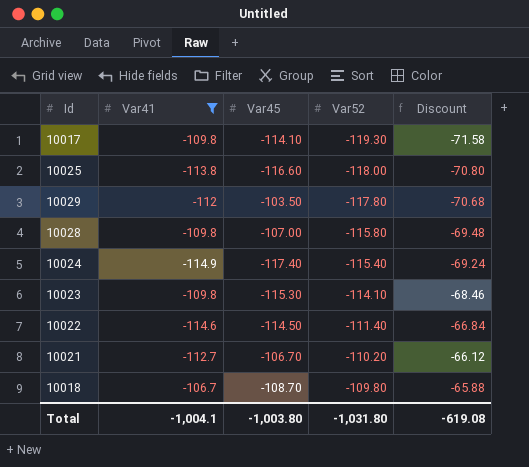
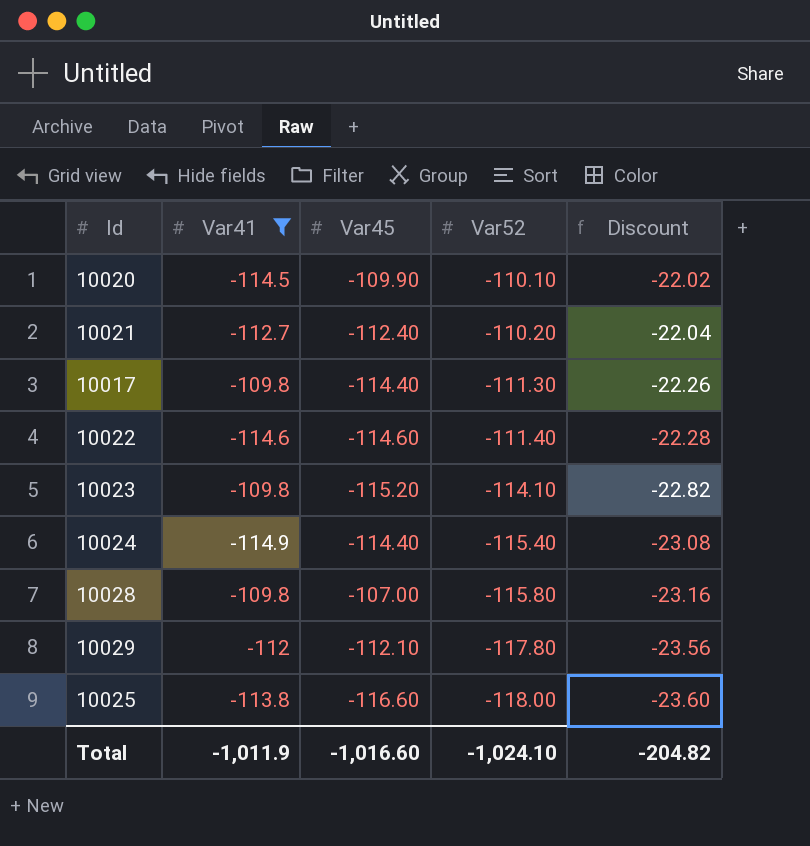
row order: Var52 ascending -> Var52 descending
column Discount | formula: [Var52] * 0.6 -> [Var52] * 0.2
row 10018: -106.7 | -108.70 | -109.80 | -65.88 -> none
row 10020: none -> -114.5 | -109.90 | -110.10 | -22.02
10021 | Var45: -106.70 -> -112.40
10017 | Var45: -114.10 -> -114.40
10017 | Var52: -119.30 -> -111.30
10022 | Var45: -114.50 -> -114.60
10023 | Var45: -115.30 -> -115.20
10024 | Var45: -117.40 -> -114.40
10029 | Var45: -103.50 -> -112.10
Total | Var41: -1,004.1 -> -1,011.9
Total | Var45: -1,003.80 -> -1,016.60
Total | Var52: -1,031.80 -> -1,024.10
Total | Discount: -619.08 -> -204.82

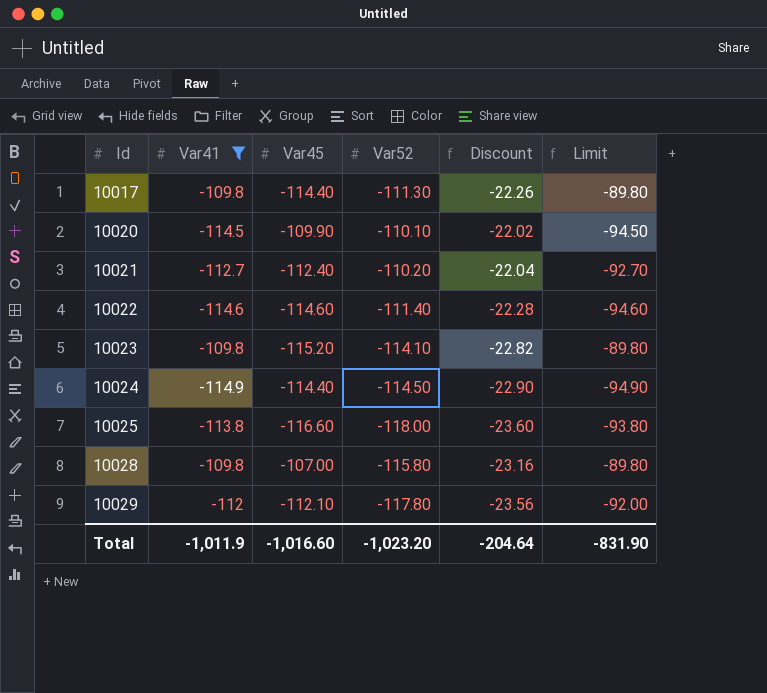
row order: Var52 descending -> Id ascending
column Limit | formula: none -> [Var41] + 20
10024 | Var52: -115.40 -> -114.50
10024 | Discount: -23.08 -> -22.90
Total | Var52: -1,024.10 -> -1,023.20
Total | Discount: -204.82 -> -204.64

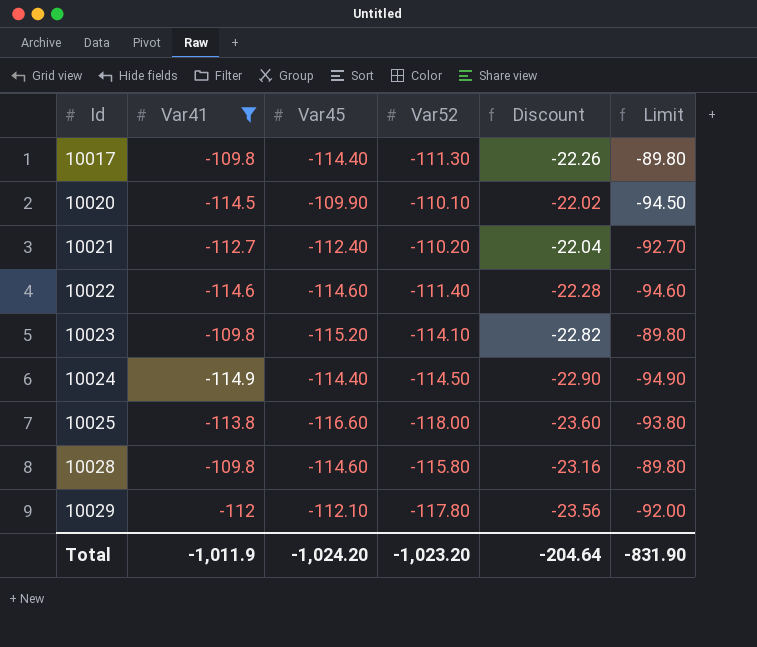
10028 | Var45: -107.00 -> -114.60
Total | Var45: -1,016.60 -> -1,024.20

